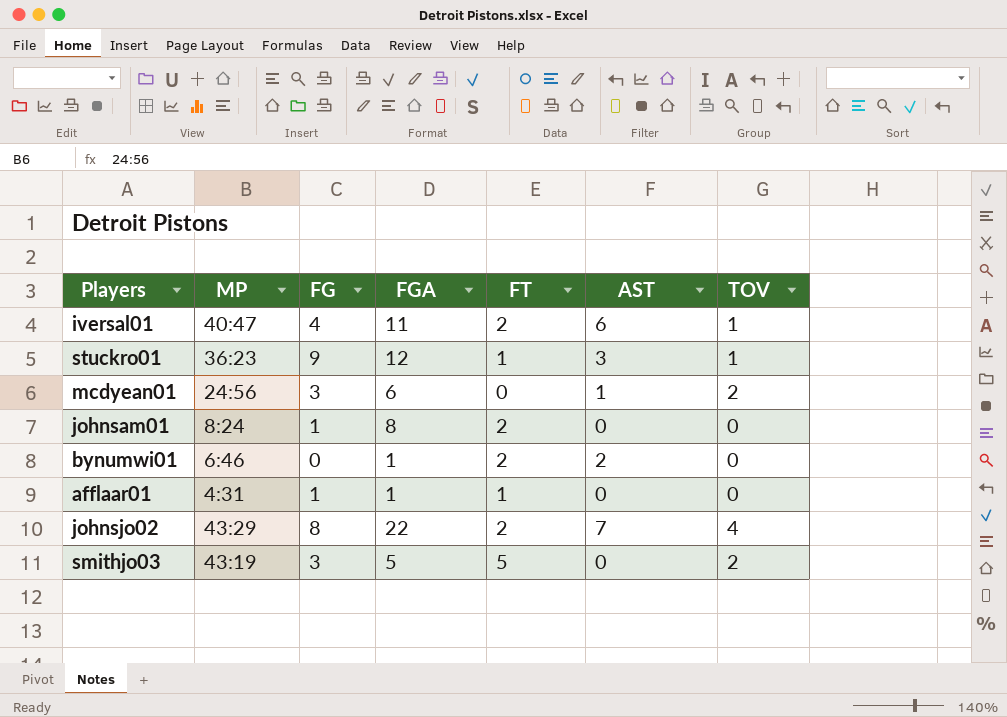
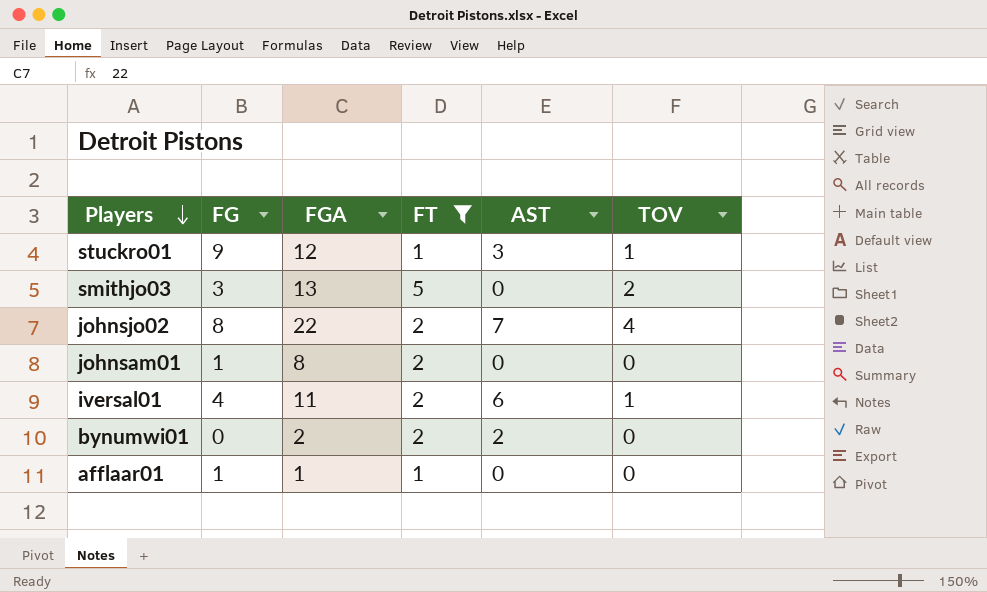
filter: none -> FT != 0
row order: none -> Players descending
column MP | position: 2 -> none
smithjo03 | FGA: 5 -> 13
bynumwi01 | FGA: 1 -> 2

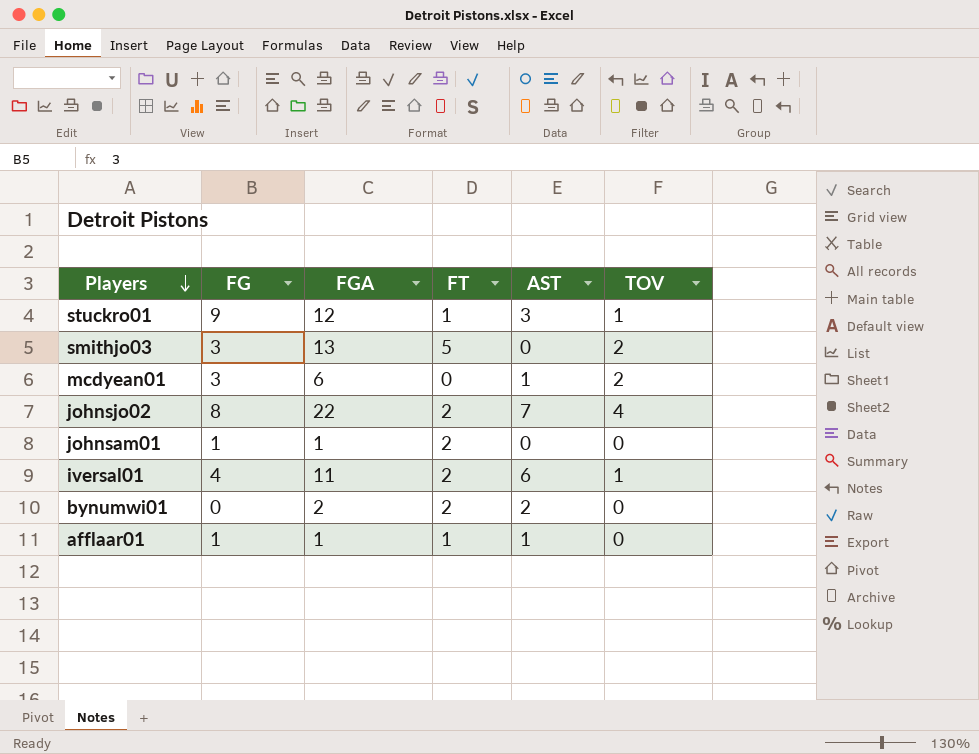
filter: FT != 0 -> none
johnsam01 | FGA: 8 -> 1
afflaar01 | AST: 0 -> 1

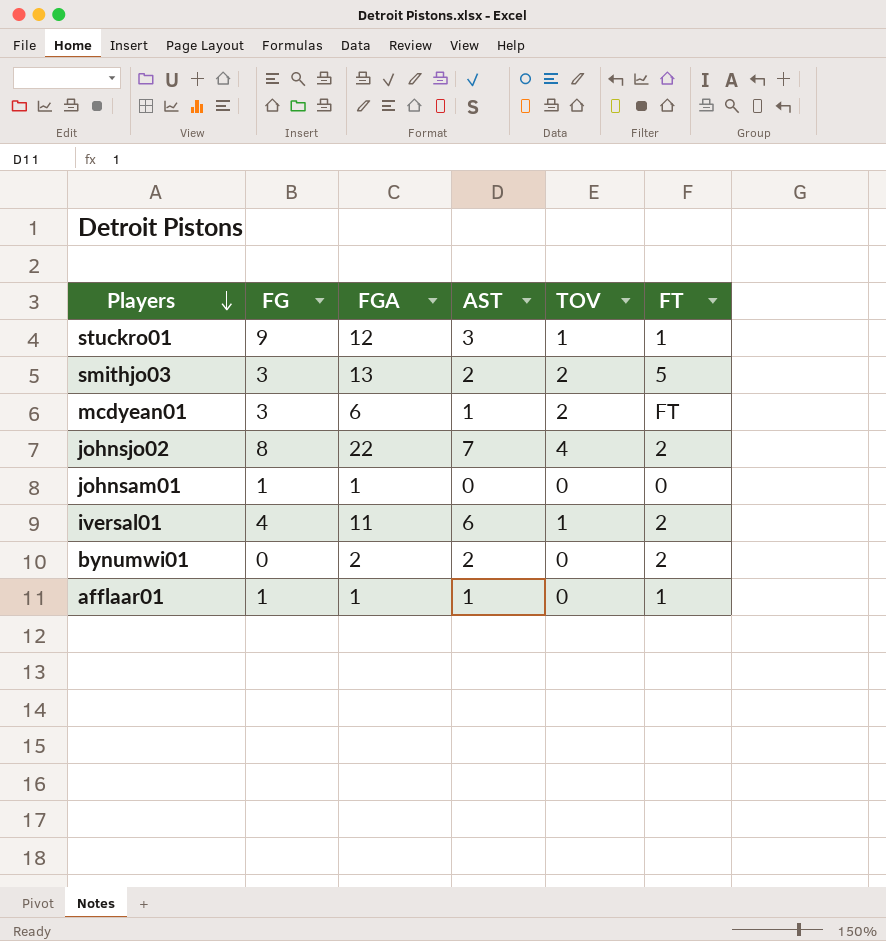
column FT | position: 4 -> 6
smithjo03 | AST: 0 -> 2
mcdyean01 | FT: 0 -> FT
johnsam01 | FT: 2 -> 0

